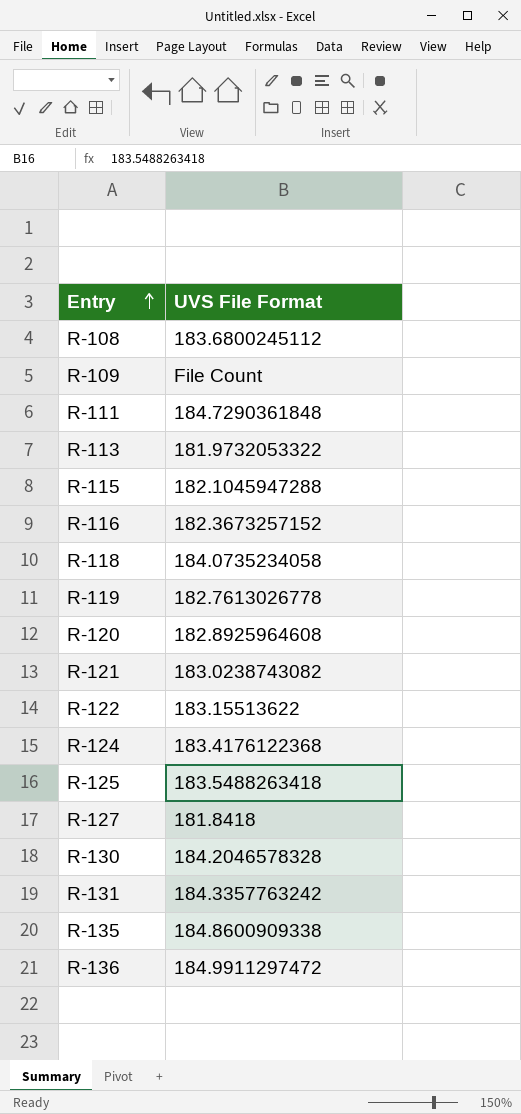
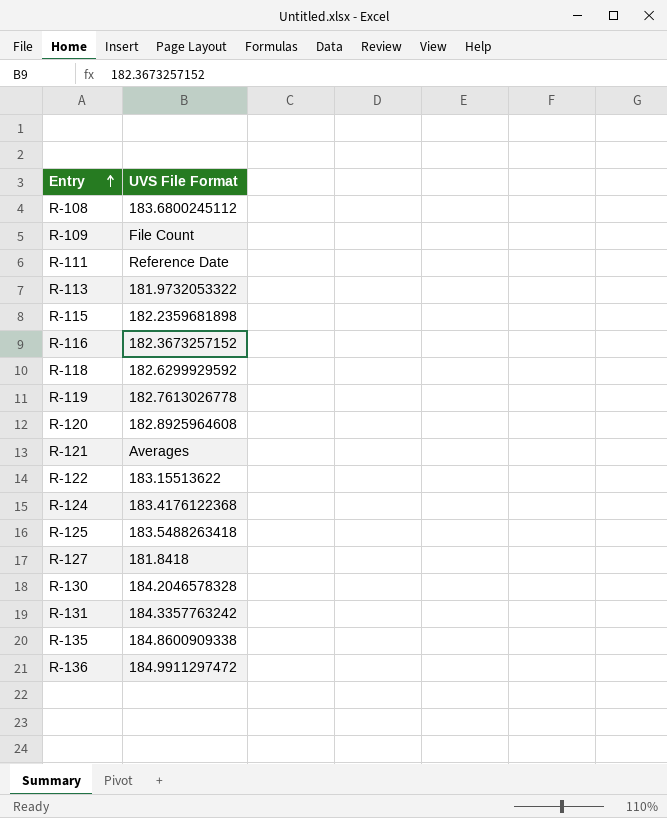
R-111 | UVS File Format: 184.7290361848 -> Reference Date
R-115 | UVS File Format: 182.1045947288 -> 182.2359681898
R-118 | UVS File Format: 184.0735234058 -> 182.6299929592
R-121 | UVS File Format: 183.0238743082 -> Averages

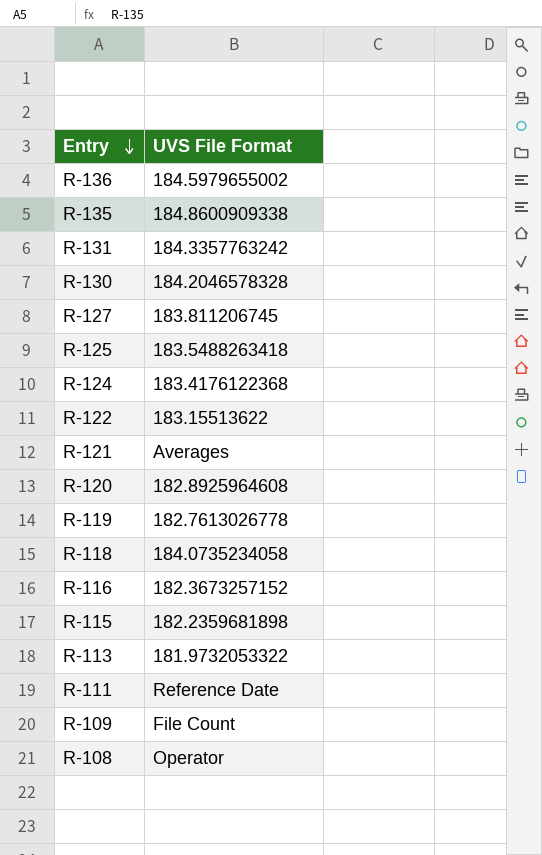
row order: Entry ascending -> Entry descending
R-136 | UVS File Format: 184.9911297472 -> 184.5979655002
R-127 | UVS File Format: 181.8418 -> 183.811206745
R-118 | UVS File Format: 182.6299929592 -> 184.0735234058
R-108 | UVS File Format: 183.6800245112 -> Operator

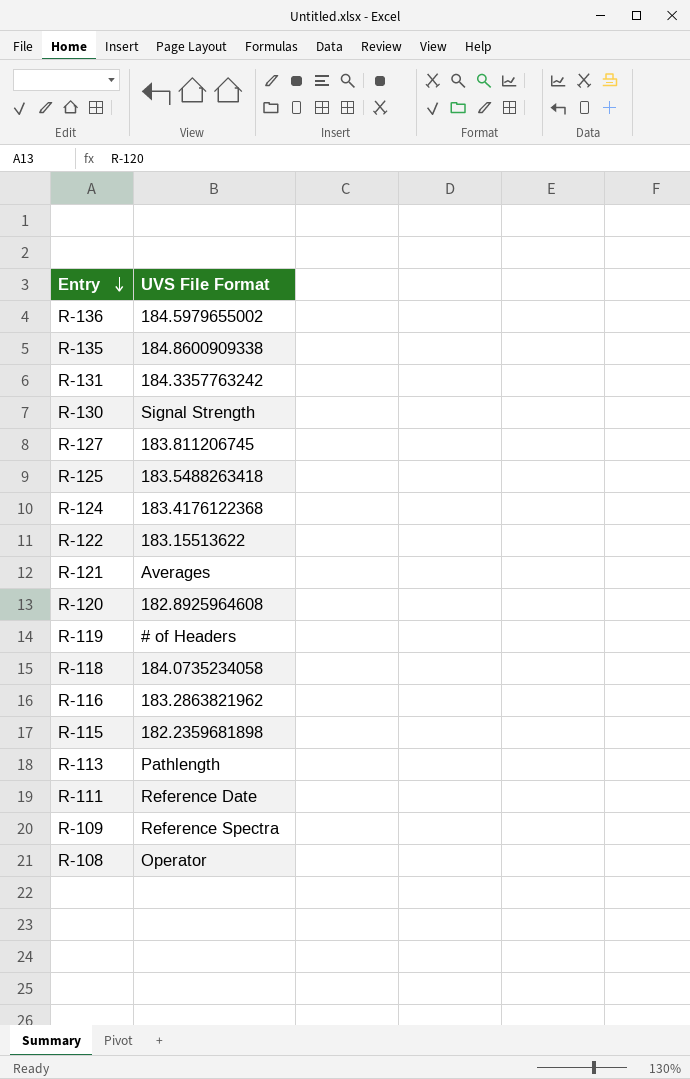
R-130 | UVS File Format: 184.2046578328 -> Signal Strength
R-119 | UVS File Format: 182.7613026778 -> # of Headers
R-116 | UVS File Format: 182.3673257152 -> 183.2863821962
R-113 | UVS File Format: 181.9732053322 -> Pathlength
R-109 | UVS File Format: File Count -> Reference Spectra

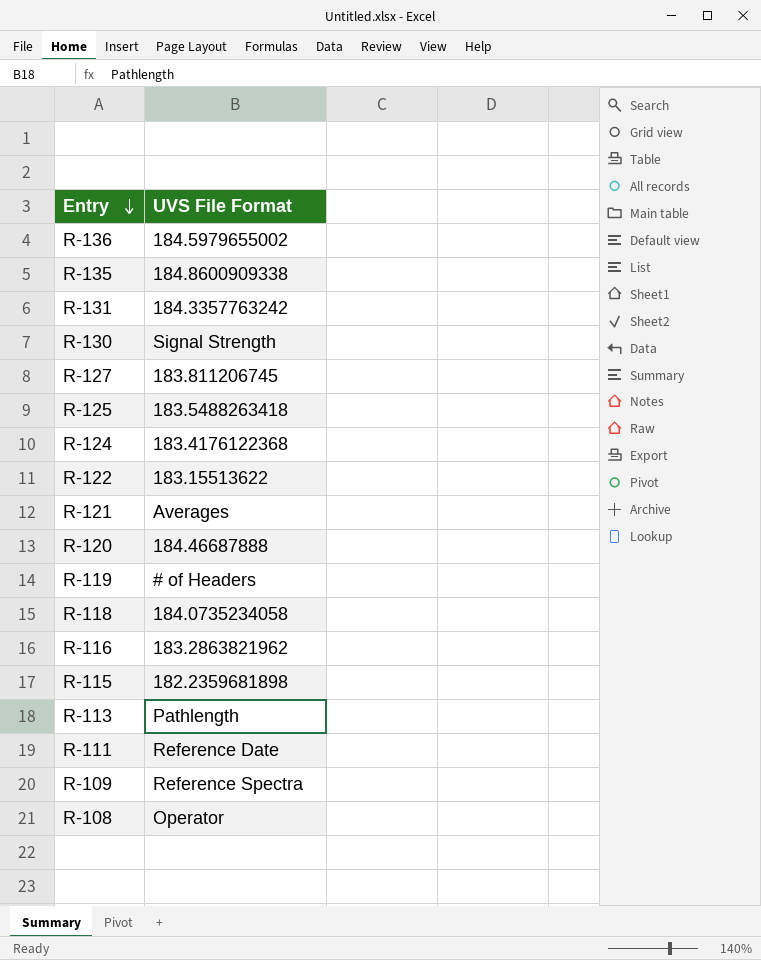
R-120 | UVS File Format: 182.8925964608 -> 184.46687888

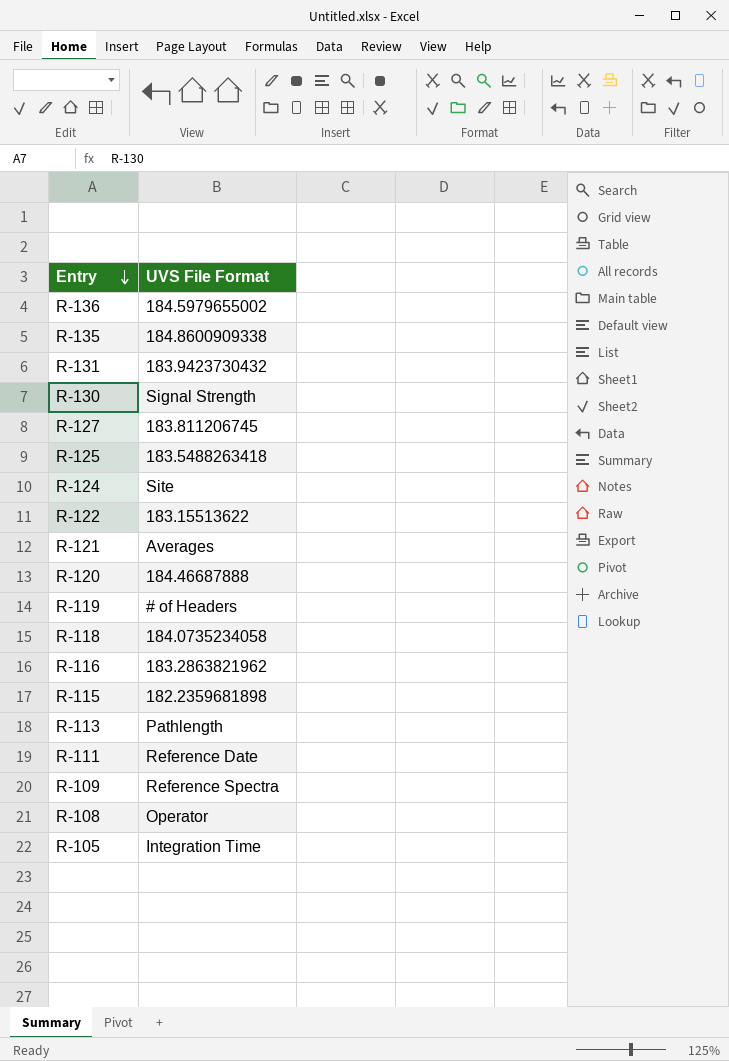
R-131 | UVS File Format: 184.3357763242 -> 183.9423730432
R-124 | UVS File Format: 183.4176122368 -> Site
row R-105: none -> Integration Time

